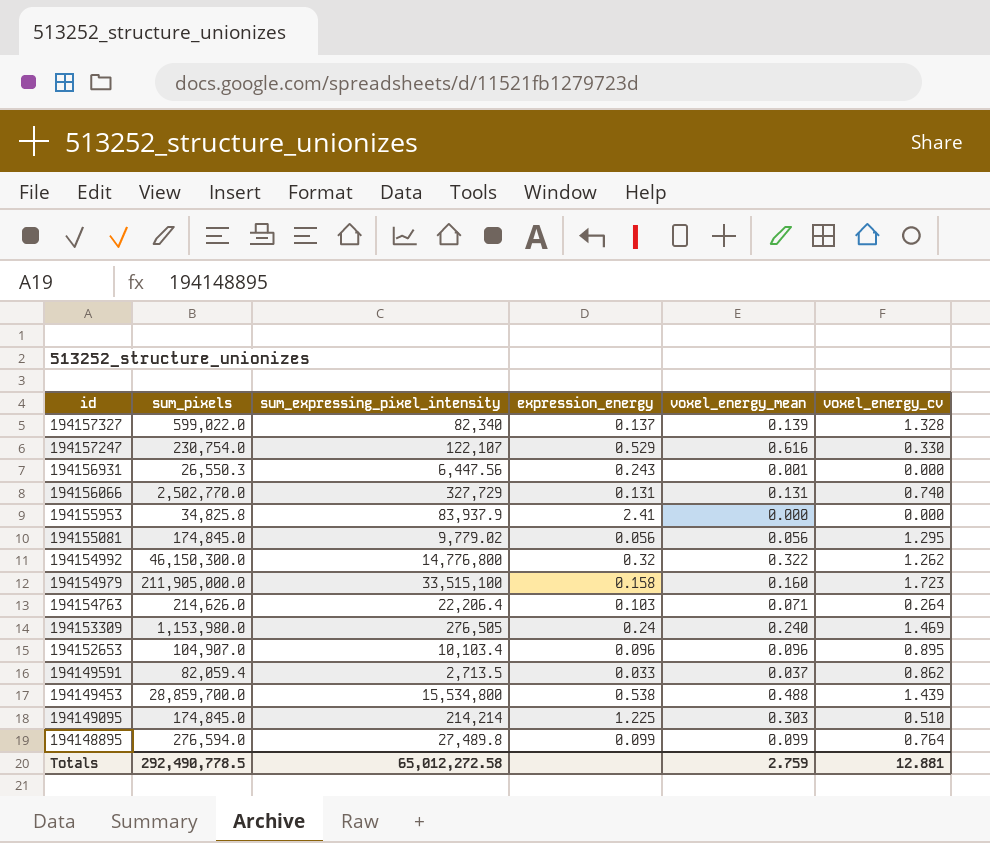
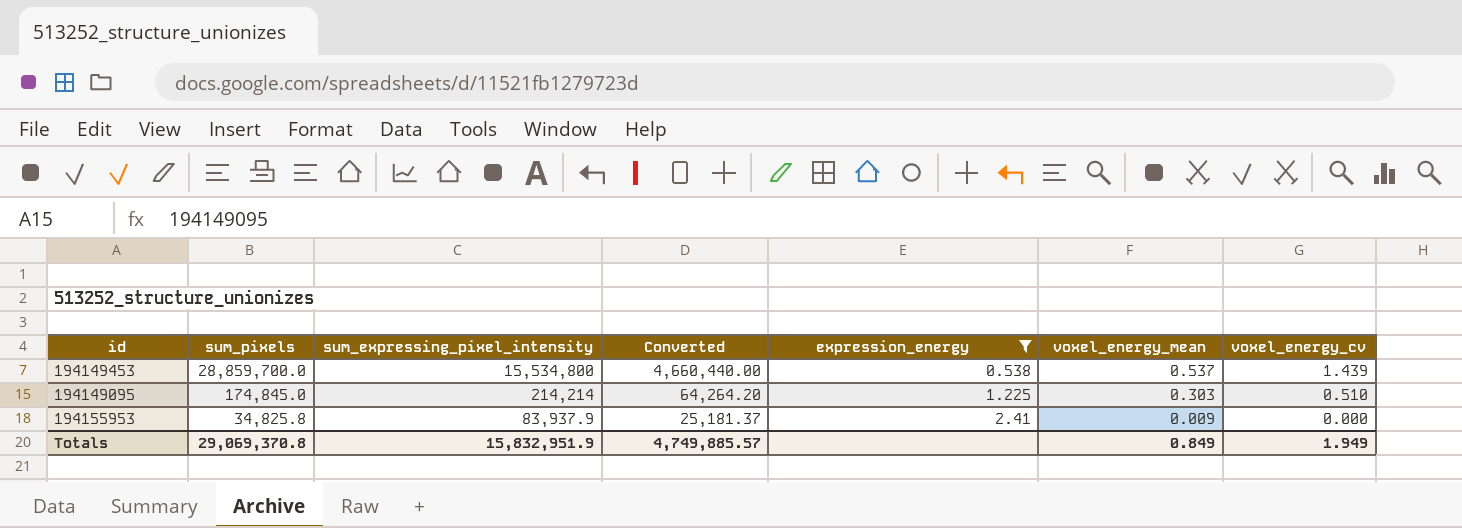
filter: none -> expression_energy >= 0.538
row order: id descending -> sum_pixels descending
column Converted | formula: none -> [sum_expressing_pixel_intensity] * 0.3
194149453 | voxel_energy_mean: 0.488 -> 0.537
194155953 | voxel_energy_mean: 0.000 -> 0.009
Totals | sum_pixels: 292,490,778.5 -> 29,069,370.8
Totals | sum_expressing_pixel_intensity: 65,012,272.58 -> 15,832,951.9
Totals | voxel_energy_mean: 2.759 -> 0.849
Totals | voxel_energy_cv: 12.881 -> 1.949

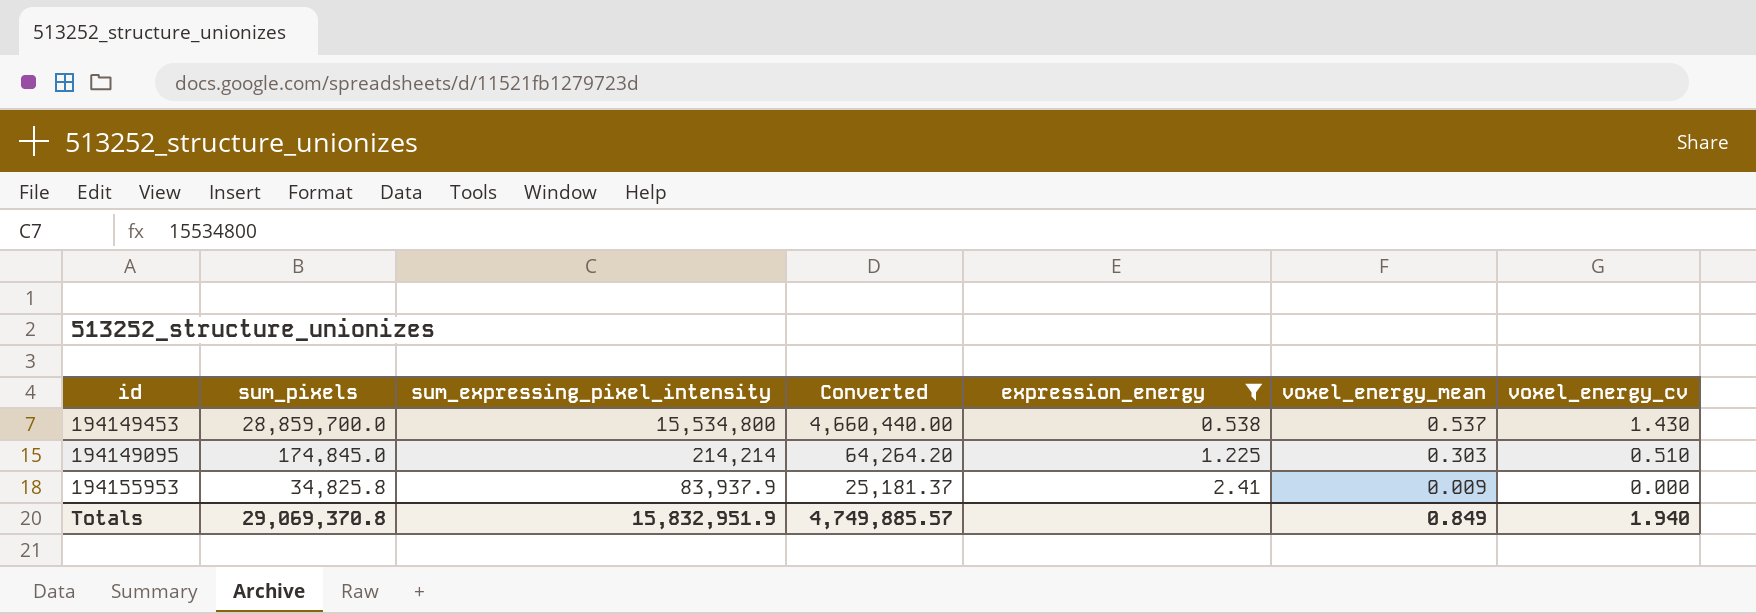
194149453 | voxel_energy_cv: 1.439 -> 1.430
Totals | voxel_energy_cv: 1.949 -> 1.940

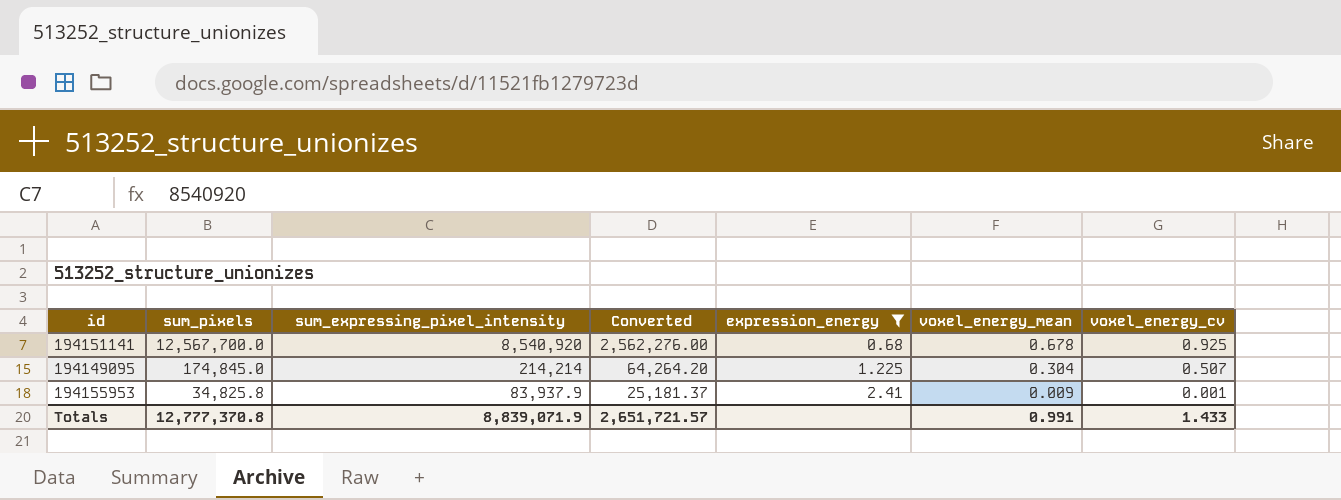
row 194149453: 28,859,700.0 | 15,534,800 | 4,660,440.00 | 0.538 | 0.537 | 1.430 -> none
row 194151141: none -> 12,567,700.0 | 8,540,920 | 2,562,276.00 | 0.68 | 0.678 | 0.925
194149095 | voxel_energy_mean: 0.303 -> 0.304
194149095 | voxel_energy_cv: 0.510 -> 0.507
194155953 | voxel_energy_cv: 0.000 -> 0.001
Totals | sum_pixels: 29,069,370.8 -> 12,777,370.8
Totals | sum_expressing_pixel_intensity: 15,832,951.9 -> 8,839,071.9
Totals | Converted: 4,749,885.57 -> 2,651,721.57
Totals | voxel_energy_mean: 0.849 -> 0.991
Totals | voxel_energy_cv: 1.940 -> 1.433

